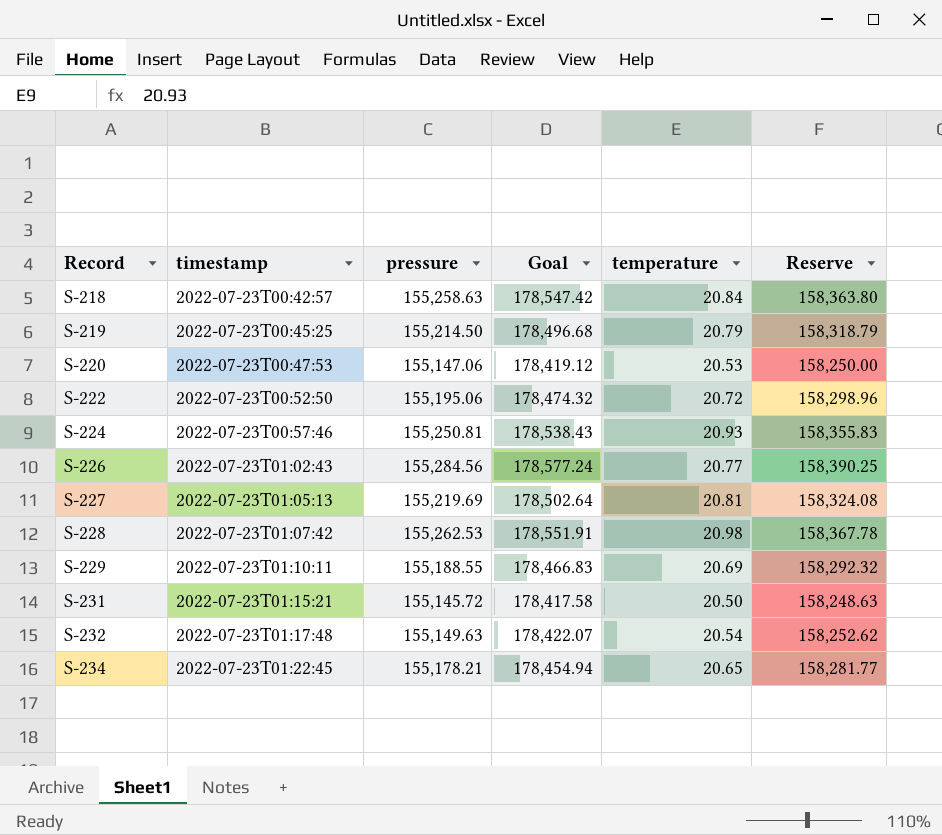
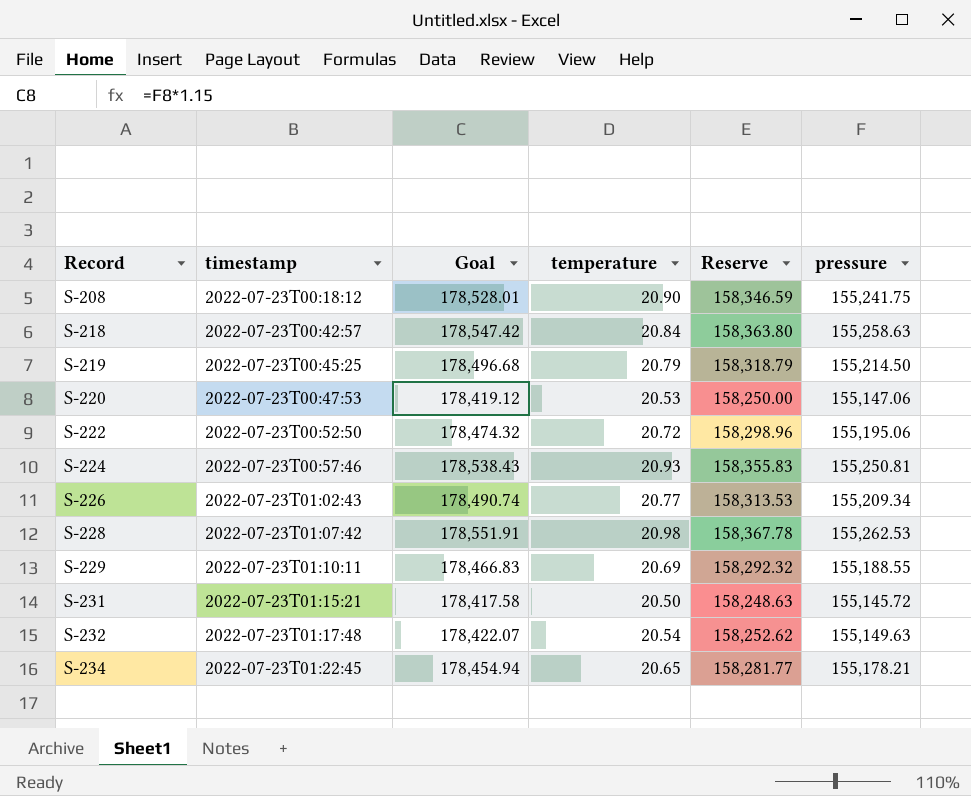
column pressure | position: 3 -> 6
row S-227: 2022-07-23T01:05:13 | 155,219.69 | 178,502.64 | 20.81 | 158,324.08 -> none
row S-208: none -> 2022-07-23T00:18:12 | 178,528.01 | 20.90 | 158,346.59 | 155,241.75
S-226 | Goal: 178,577.24 -> 178,490.74
S-226 | Reserve: 158,390.25 -> 158,313.53
S-226 | pressure: 155,284.56 -> 155,209.34

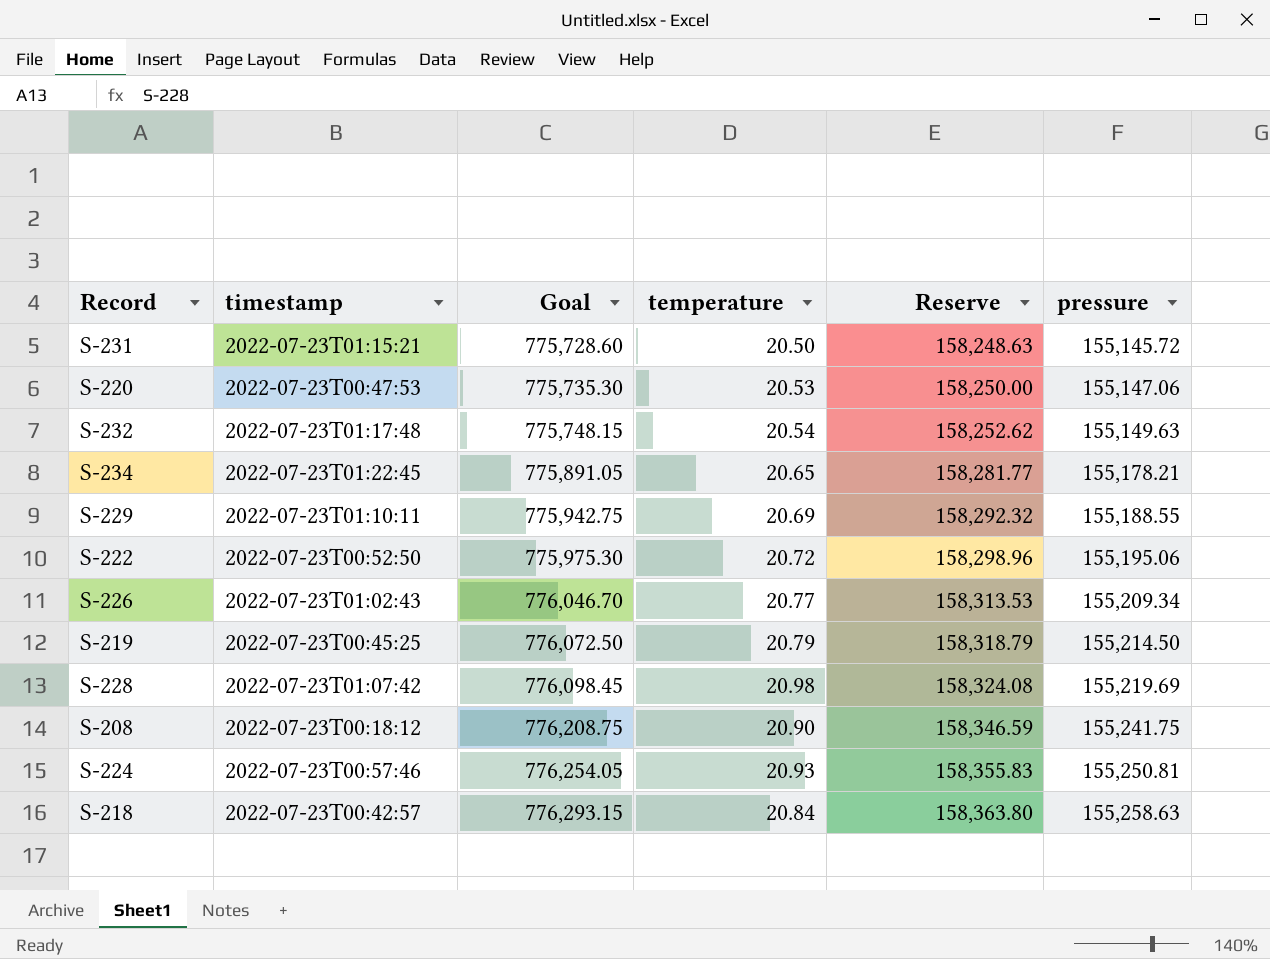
row order: Record ascending -> Goal ascending
column Goal | formula: [pressure] * 1.15 -> [pressure] * 5
S-228 | Reserve: 158,367.78 -> 158,324.08
S-228 | pressure: 155,262.53 -> 155,219.69

